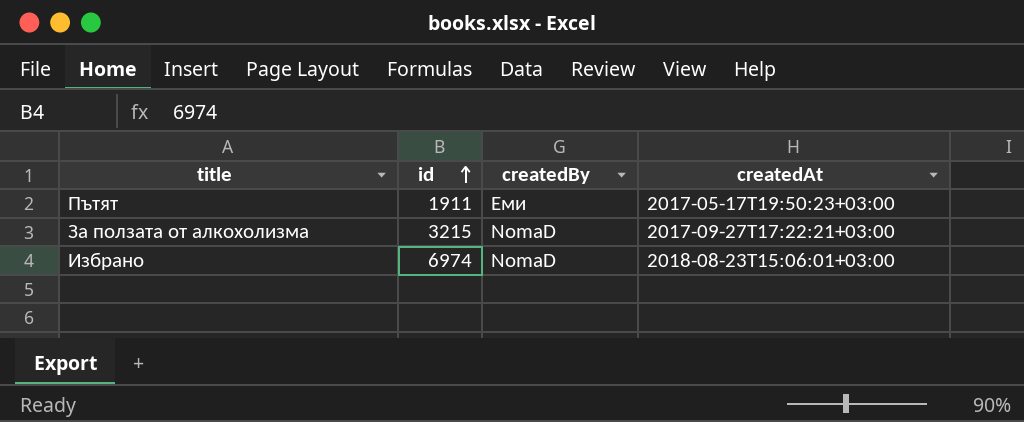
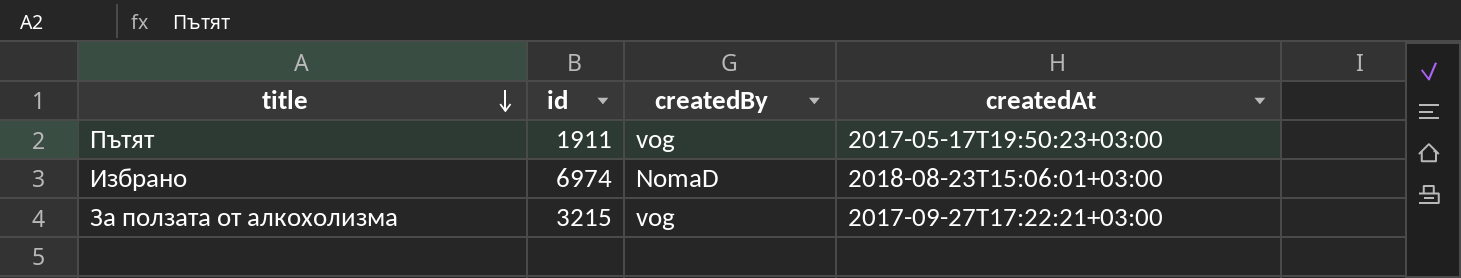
row order: id ascending -> title descending
Пътят | createdBy: Еми -> vog
За ползата от алкохолизма | createdBy: NomaD -> vog

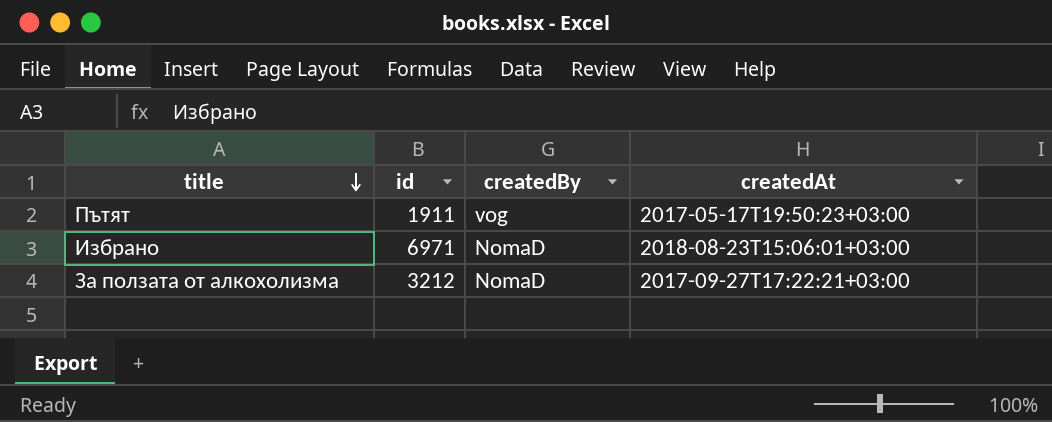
Избрано | id: 6974 -> 6971
За ползата от алкохолизма | id: 3215 -> 3212
За ползата от алкохолизма | createdBy: vog -> NomaD

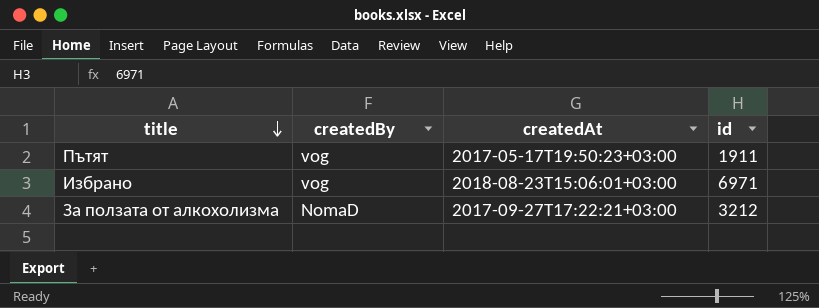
column id | position: 2 -> 4
Избрано | createdBy: NomaD -> vog

